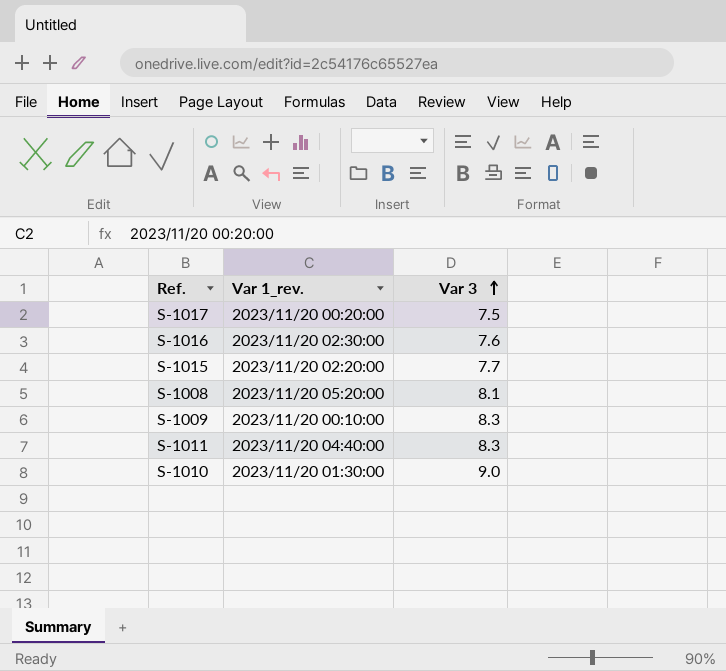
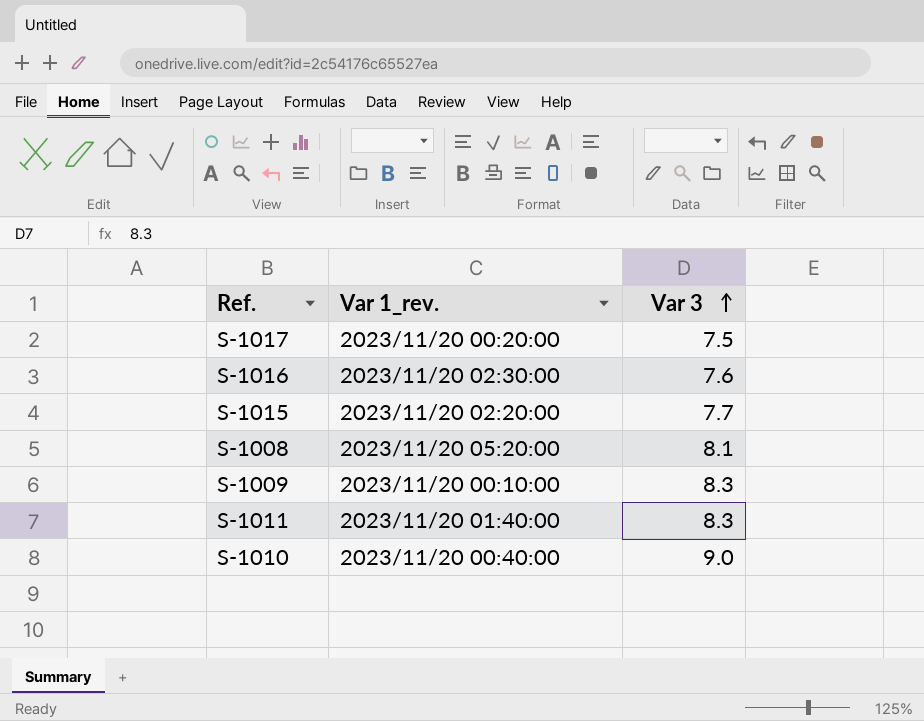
S-1011 | Var 1_rev.: 2023/11/20 04:40:00 -> 2023/11/20 01:40:00
S-1010 | Var 1_rev.: 2023/11/20 01:30:00 -> 2023/11/20 00:40:00

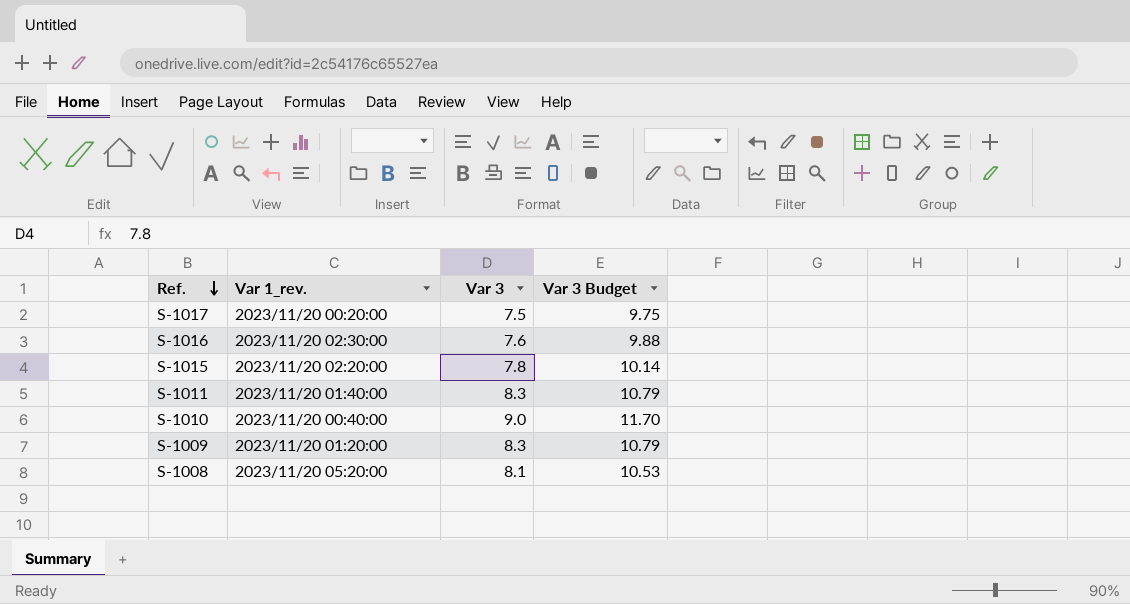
row order: Var 3 ascending -> Ref. descending
column Var 3 Budget | formula: none -> [Var 3] * 1.3
S-1015 | Var 3: 7.7 -> 7.8
S-1009 | Var 1_rev.: 2023/11/20 00:10:00 -> 2023/11/20 01:20:00

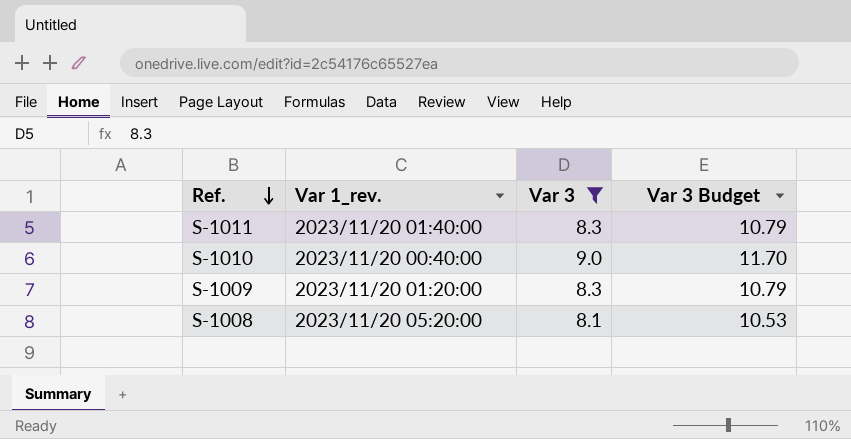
filter: none -> Var 3 >= 8.1

